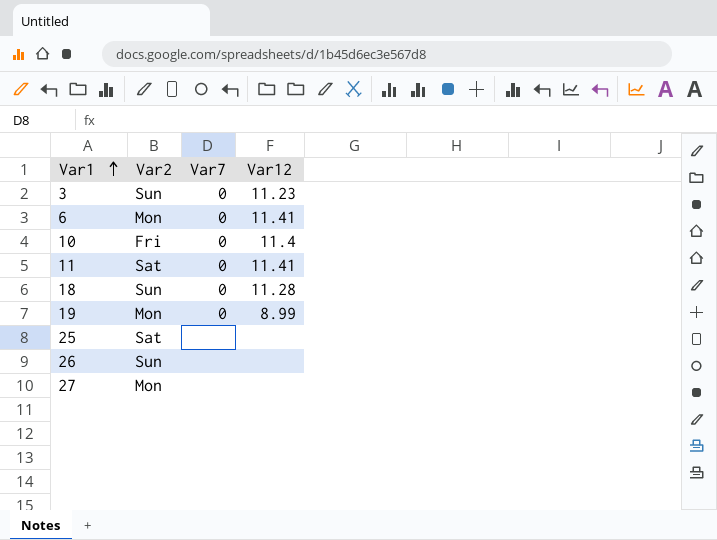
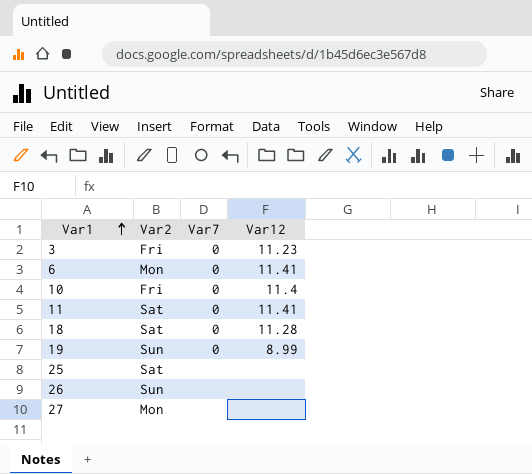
3 | Var2: Sun -> Fri
18 | Var2: Sun -> Sat
19 | Var2: Mon -> Sun

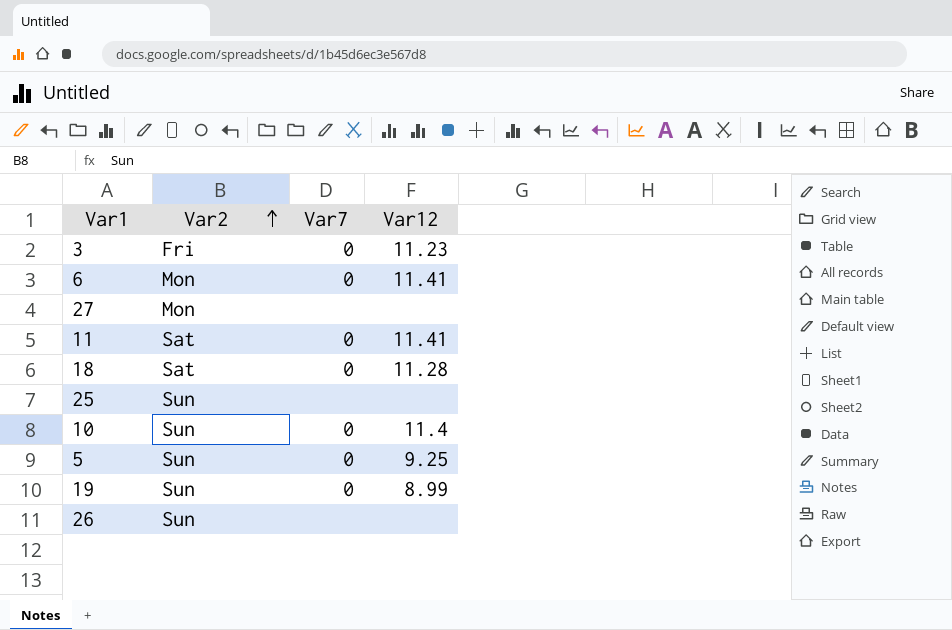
row order: Var1 ascending -> Var2 ascending
25 | Var2: Sat -> Sun
10 | Var2: Fri -> Sun
row 5: none -> Sun | 0 | 9.25

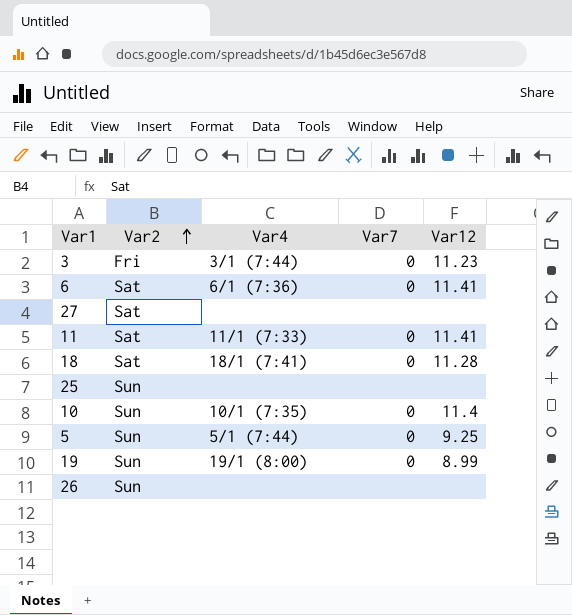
column Var4 | position: none -> 3
6 | Var2: Mon -> Sat
27 | Var2: Mon -> Sat

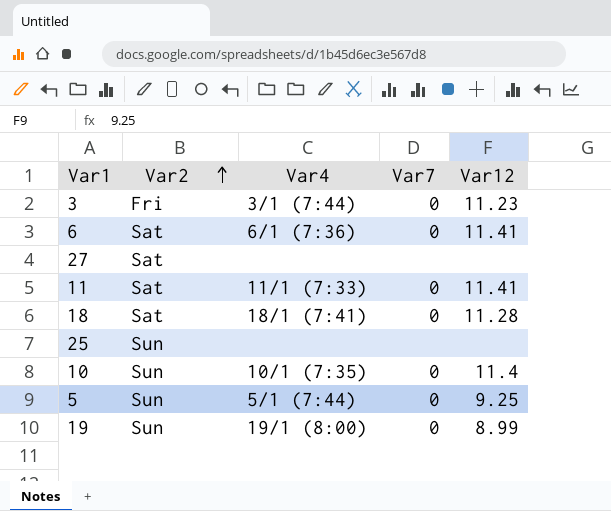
row 26: Sun | none | none | none -> none

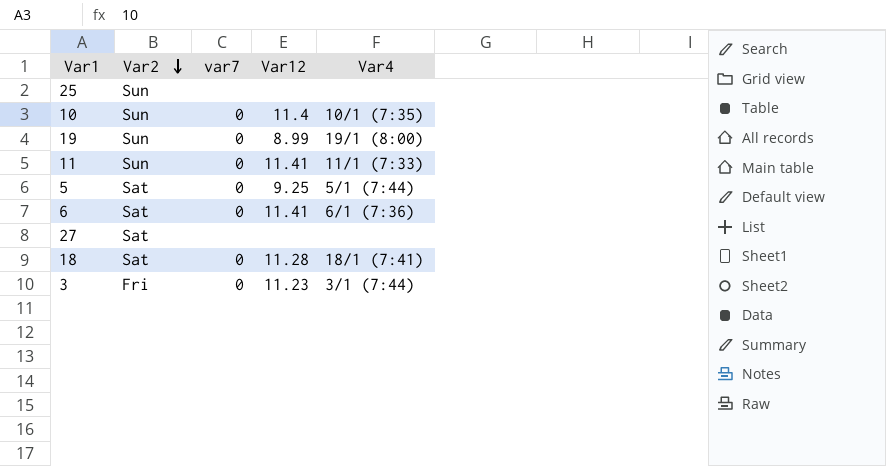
row order: Var2 ascending -> Var2 descending
column name: Var7 -> var7
column Var4 | position: 3 -> 5
11 | Var2: Sat -> Sun
5 | Var2: Sun -> Sat

